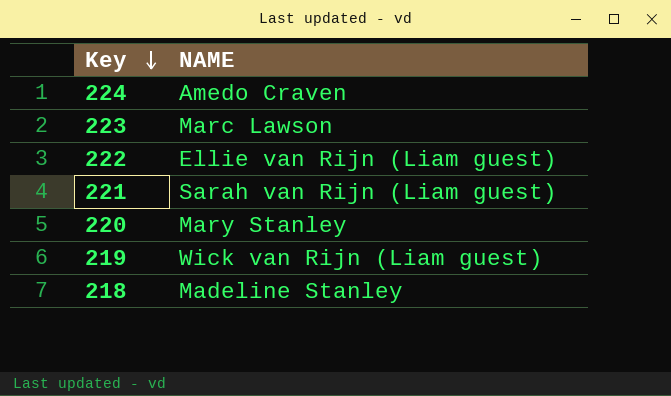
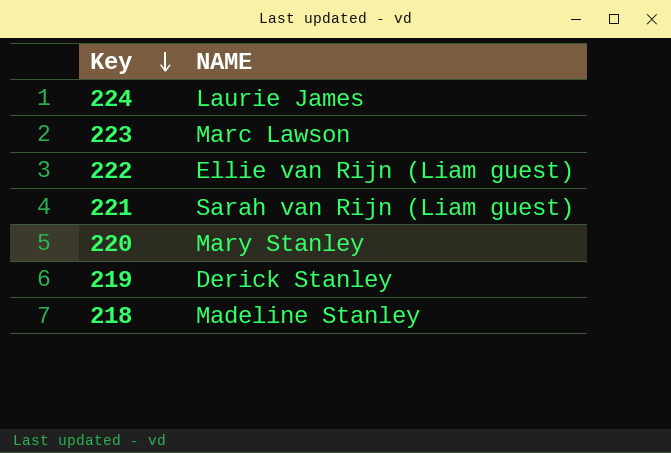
224 | NAME: Amedo Craven -> Laurie James
219 | NAME: Wick van Rijn (Liam guest) -> Derick Stanley

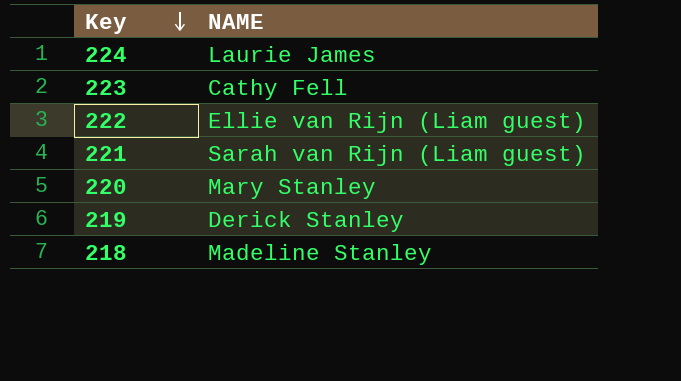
223 | NAME: Marc Lawson -> Cathy Fell

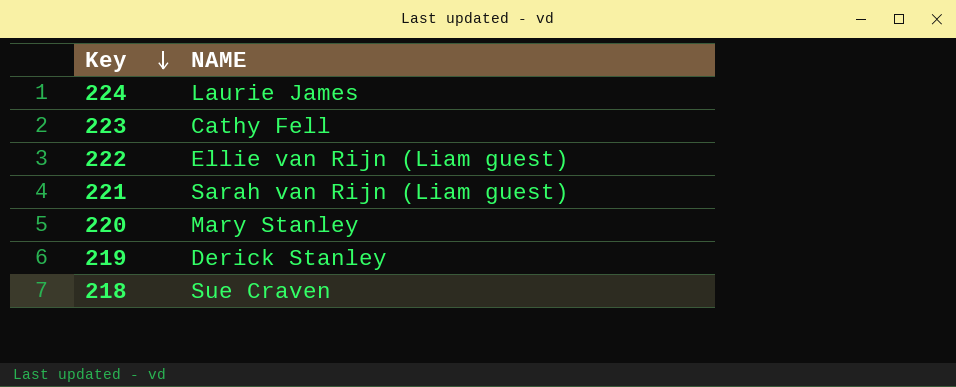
218 | NAME: Madeline Stanley -> Sue Craven

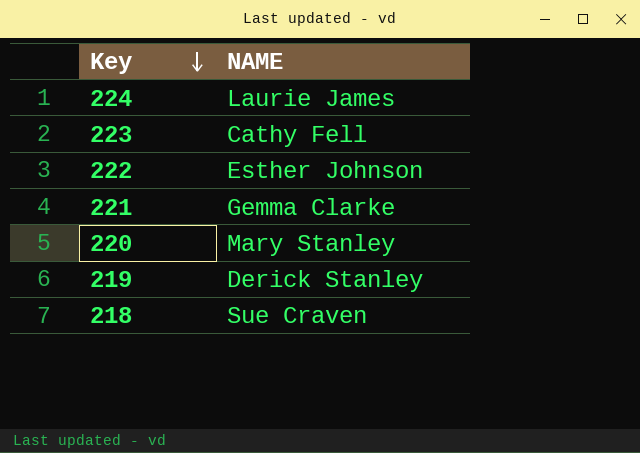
222 | NAME: Ellie van Rijn (Liam guest) -> Esther Johnson
221 | NAME: Sarah van Rijn (Liam guest) -> Gemma Clarke

